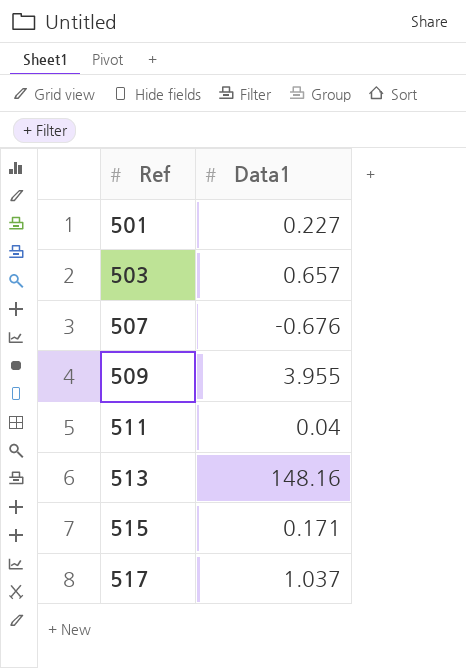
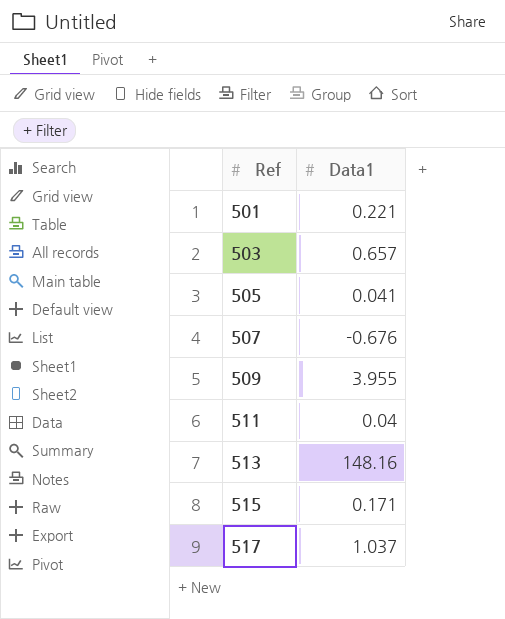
501 | Data1: 0.227 -> 0.221
row 505: none -> 0.041

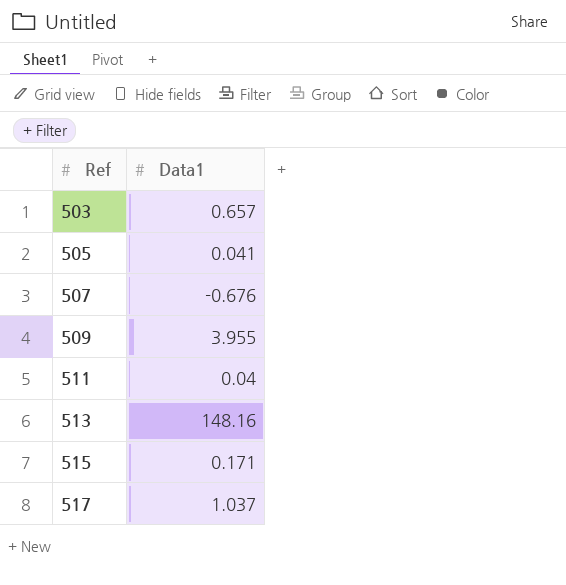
row 501: 0.221 -> none

